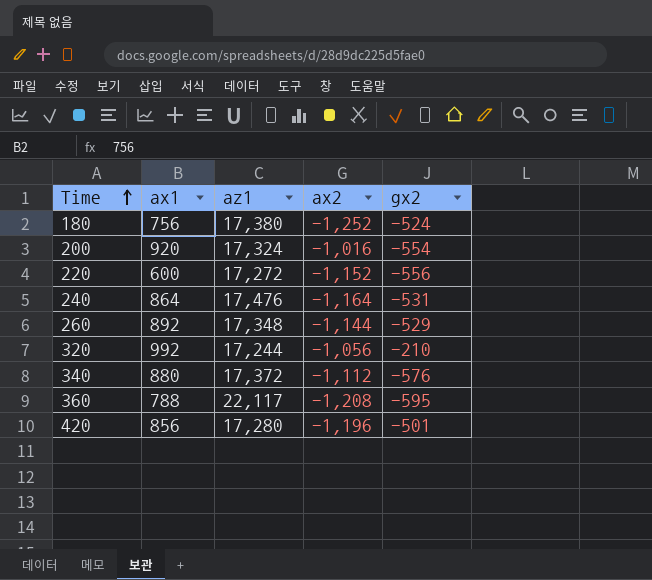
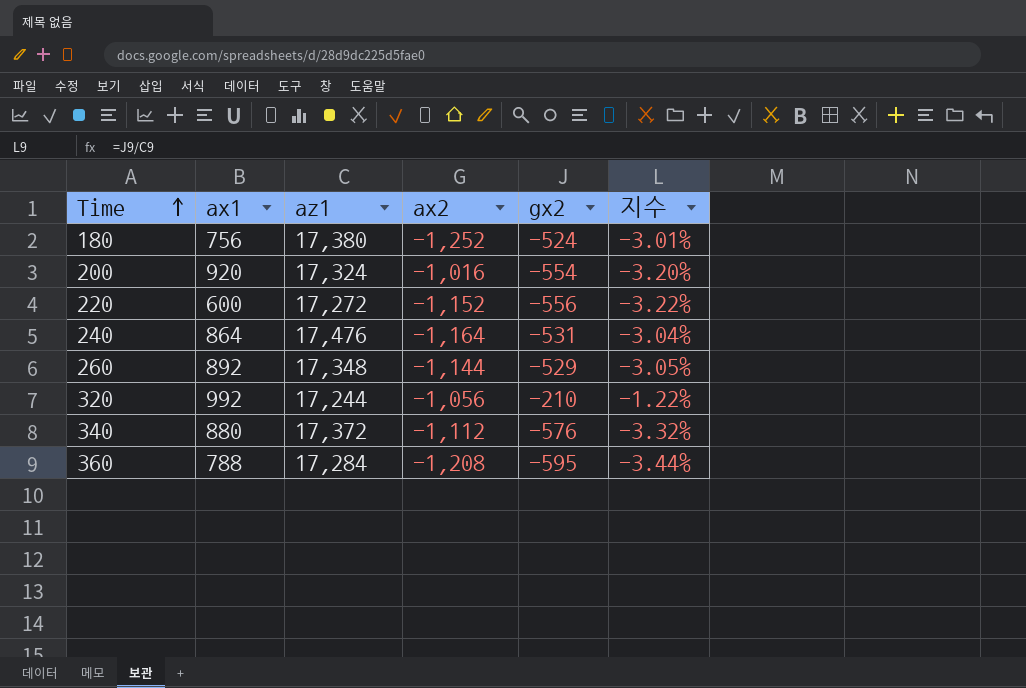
column 지수 | formula: none -> [gx2] / [az1]
row 420: 856 | 17,280 | -1,196 | -501 -> none
360 | az1: 22,117 -> 17,284

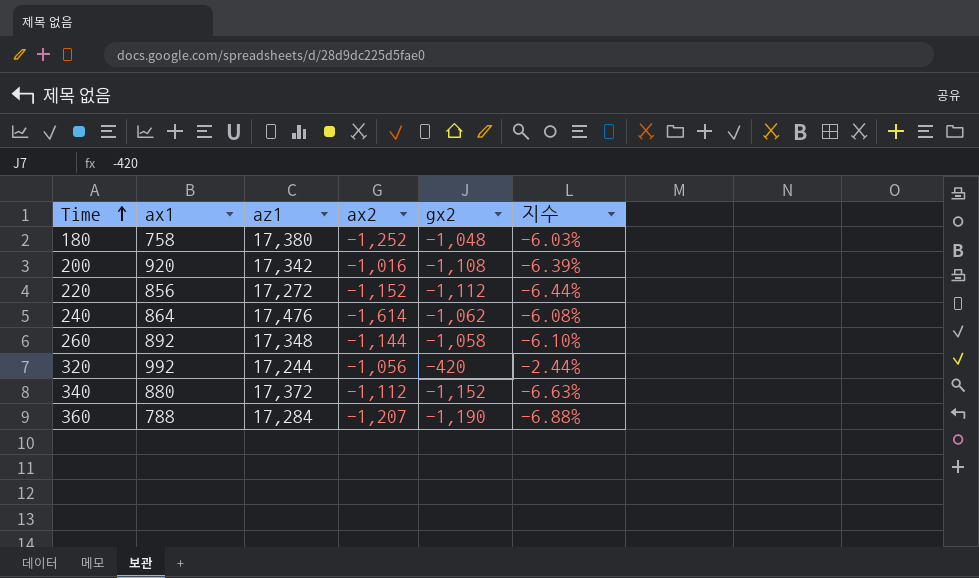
180 | ax1: 756 -> 758
180 | gx2: -524 -> -1,048
180 | 지수: -3.01% -> -6.03%
200 | az1: 17,324 -> 17,342
200 | gx2: -554 -> -1,108
200 | 지수: -3.20% -> -6.39%
220 | ax1: 600 -> 856
220 | gx2: -556 -> -1,112
220 | 지수: -3.22% -> -6.44%
240 | ax2: -1,164 -> -1,614
240 | gx2: -531 -> -1,062
240 | 지수: -3.04% -> -6.08%
260 | gx2: -529 -> -1,058
260 | 지수: -3.05% -> -6.10%
320 | gx2: -210 -> -420
320 | 지수: -1.22% -> -2.44%
340 | gx2: -576 -> -1,152
340 | 지수: -3.32% -> -6.63%
360 | ax2: -1,208 -> -1,207
360 | gx2: -595 -> -1,190
360 | 지수: -3.44% -> -6.88%

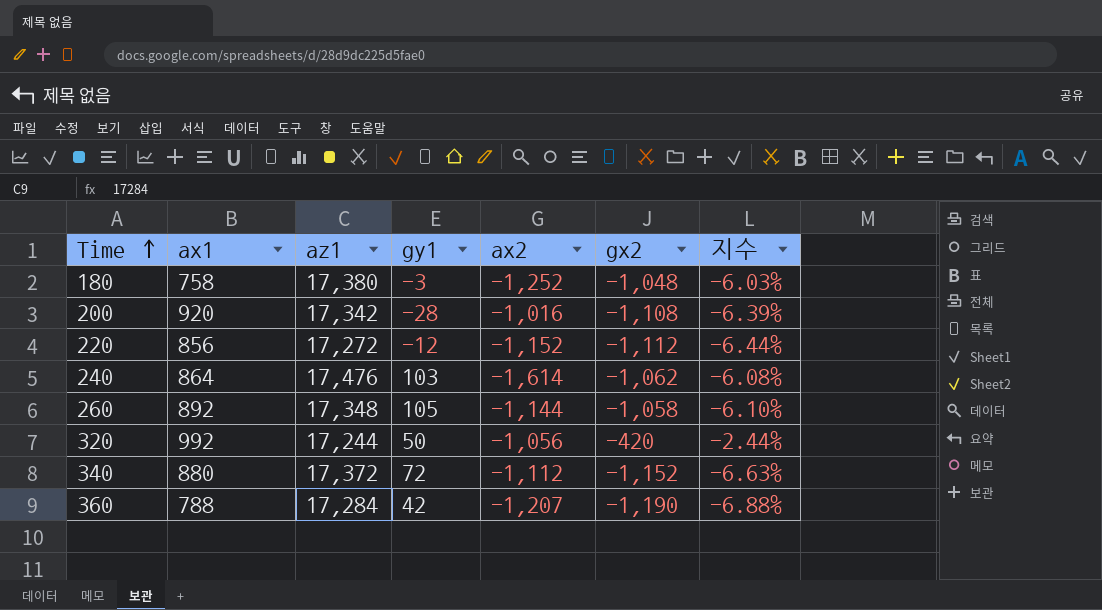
column gy1 | position: none -> 4

